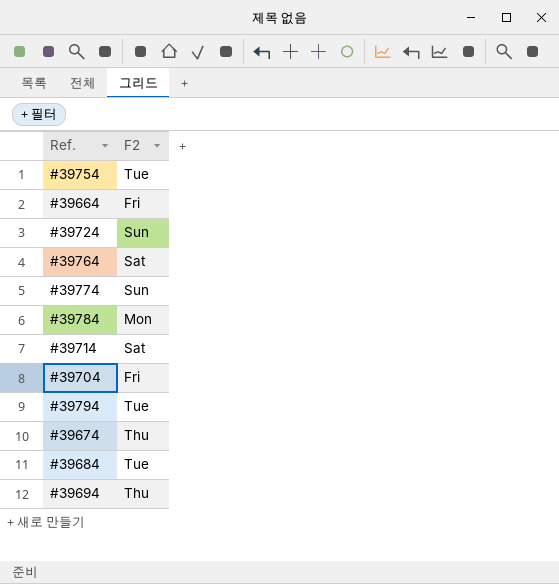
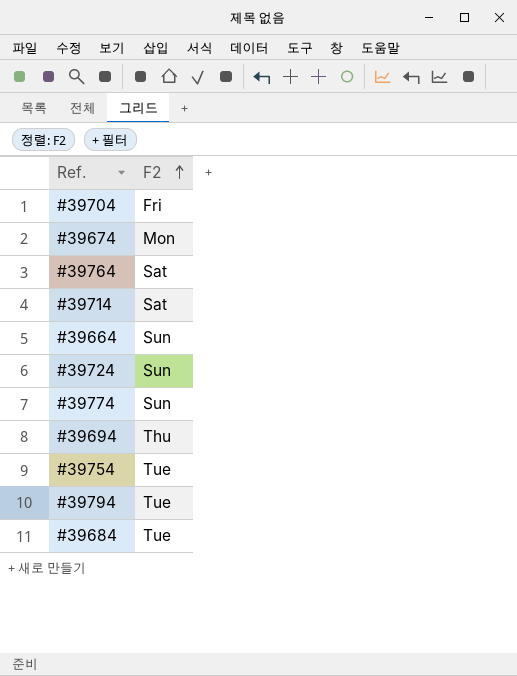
row order: none -> F2 ascending
row #39784: Mon -> none
#39674 | F2: Thu -> Mon
#39664 | F2: Fri -> Sun

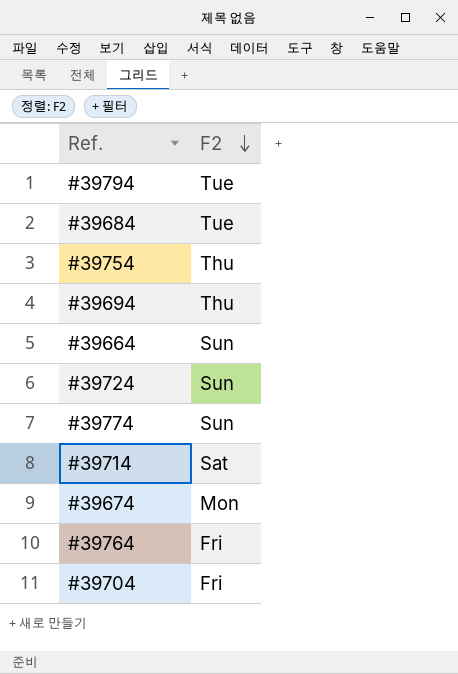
row order: F2 ascending -> F2 descending
#39754 | F2: Tue -> Thu
#39764 | F2: Sat -> Fri

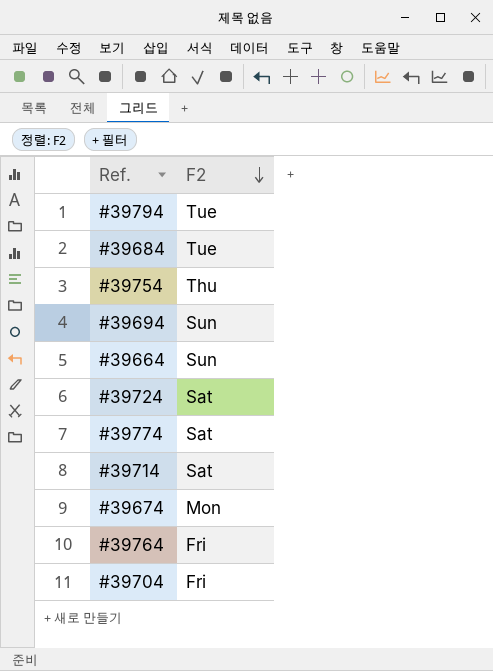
#39694 | F2: Thu -> Sun
#39724 | F2: Sun -> Sat
#39774 | F2: Sun -> Sat

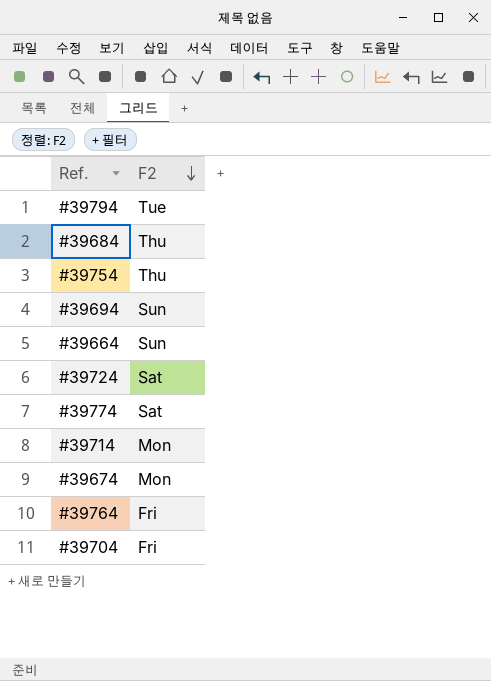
#39684 | F2: Tue -> Thu
#39714 | F2: Sat -> Mon

